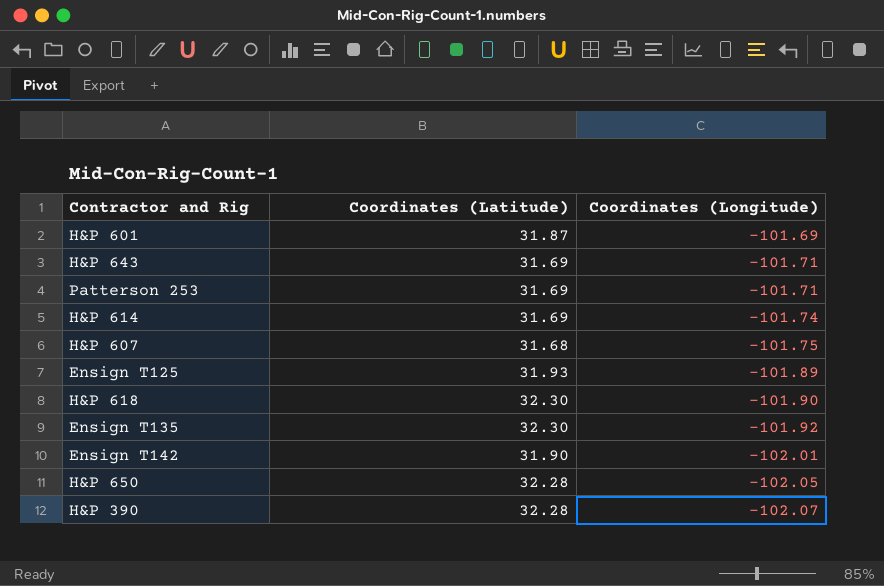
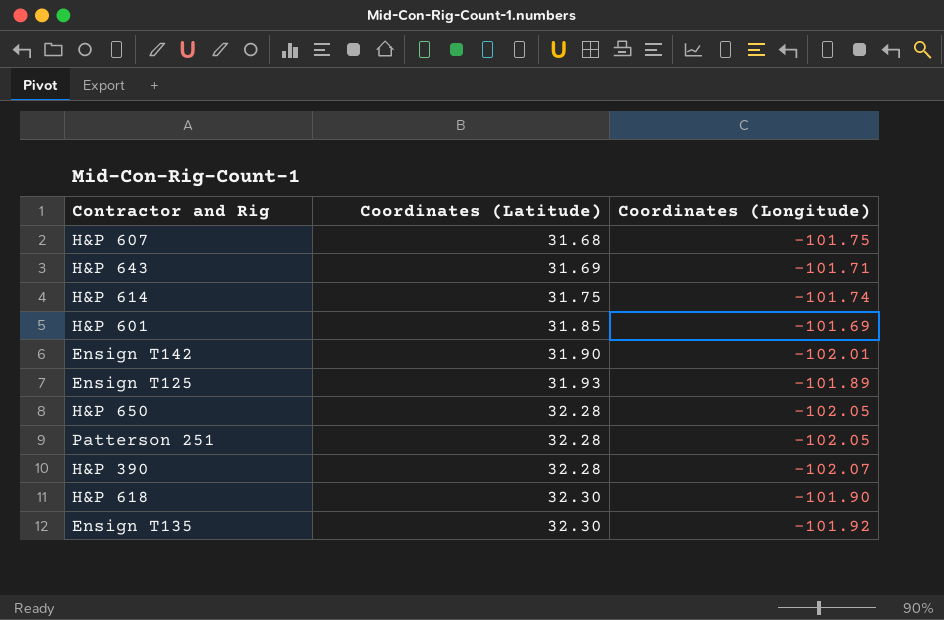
row order: Coordinates (Longitude) descending -> Coordinates (Latitude) ascending
row Patterson 253: 31.69 | -101.71 -> none
H&P 614 | Coordinates (Latitude): 31.69 -> 31.75
H&P 601 | Coordinates (Latitude): 31.87 -> 31.85
row Patterson 251: none -> 32.28 | -102.05

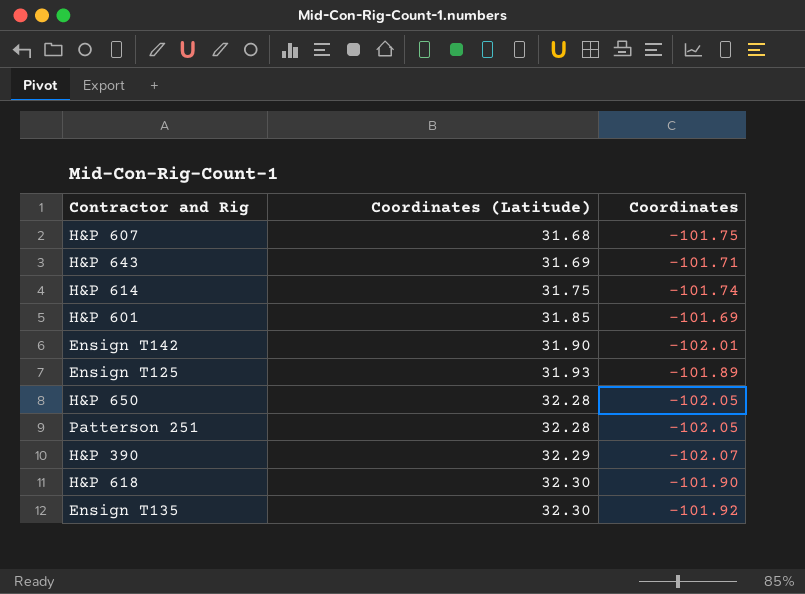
column name: Coordinates (Longitude) -> Coordinates
H&P 390 | Coordinates (Latitude): 32.28 -> 32.29

